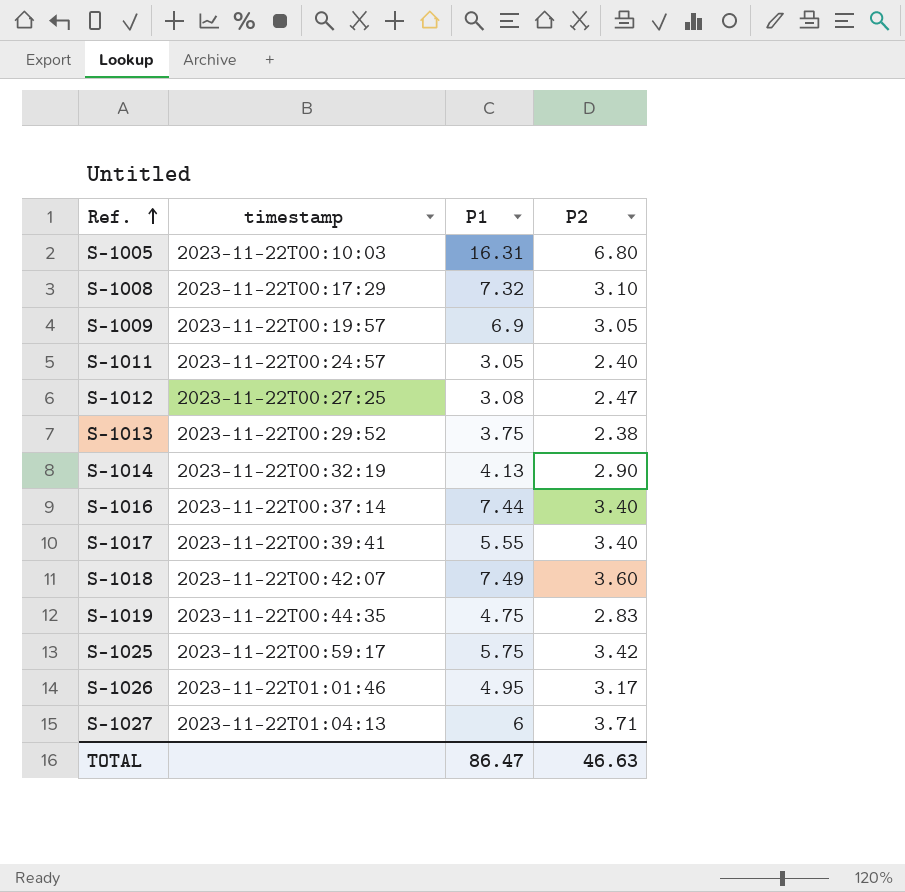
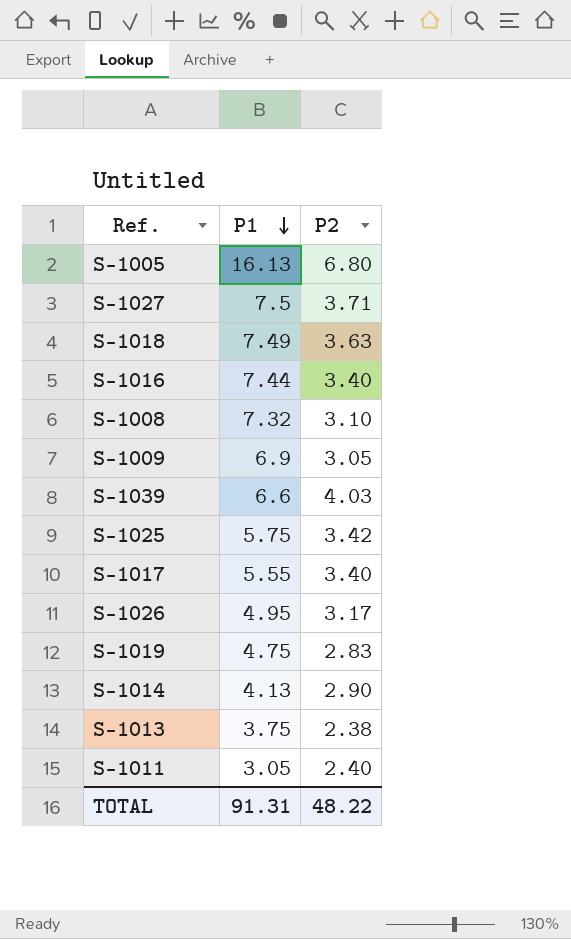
row order: Ref. ascending -> P1 descending
column timestamp | position: 2 -> none
row S-1012: 2023-11-22T00:27:25 | 3.08 | 2.47 -> none
S-1005 | P1: 16.31 -> 16.13
S-1027 | P1: 6 -> 7.5
S-1018 | P2: 3.60 -> 3.63
row S-1039: none -> 6.6 | 4.03
TOTAL | P1: 86.47 -> 91.31
TOTAL | P2: 46.63 -> 48.22

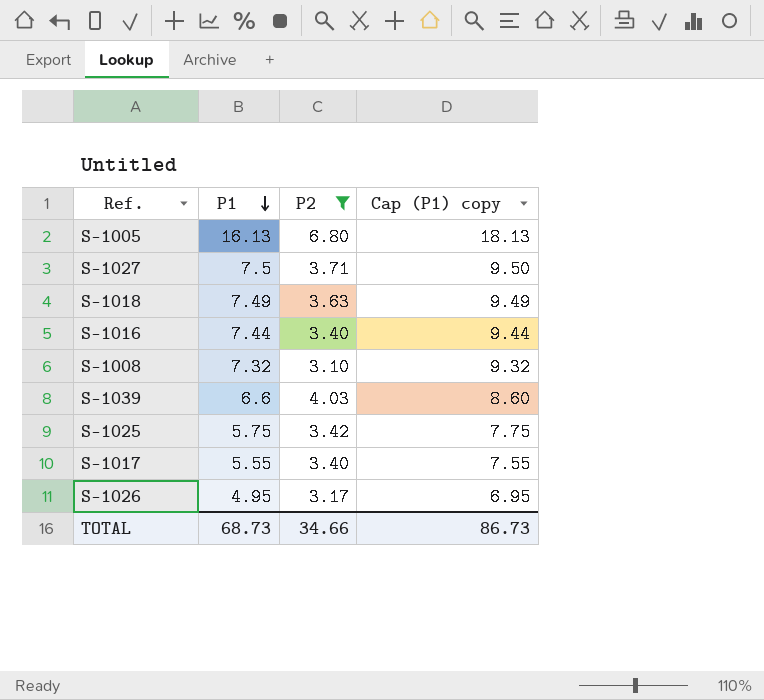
filter: none -> P2 >= 3.10
column Cap (P1) copy | formula: none -> [P1] + 2
TOTAL | P1: 91.31 -> 68.73
TOTAL | P2: 48.22 -> 34.66

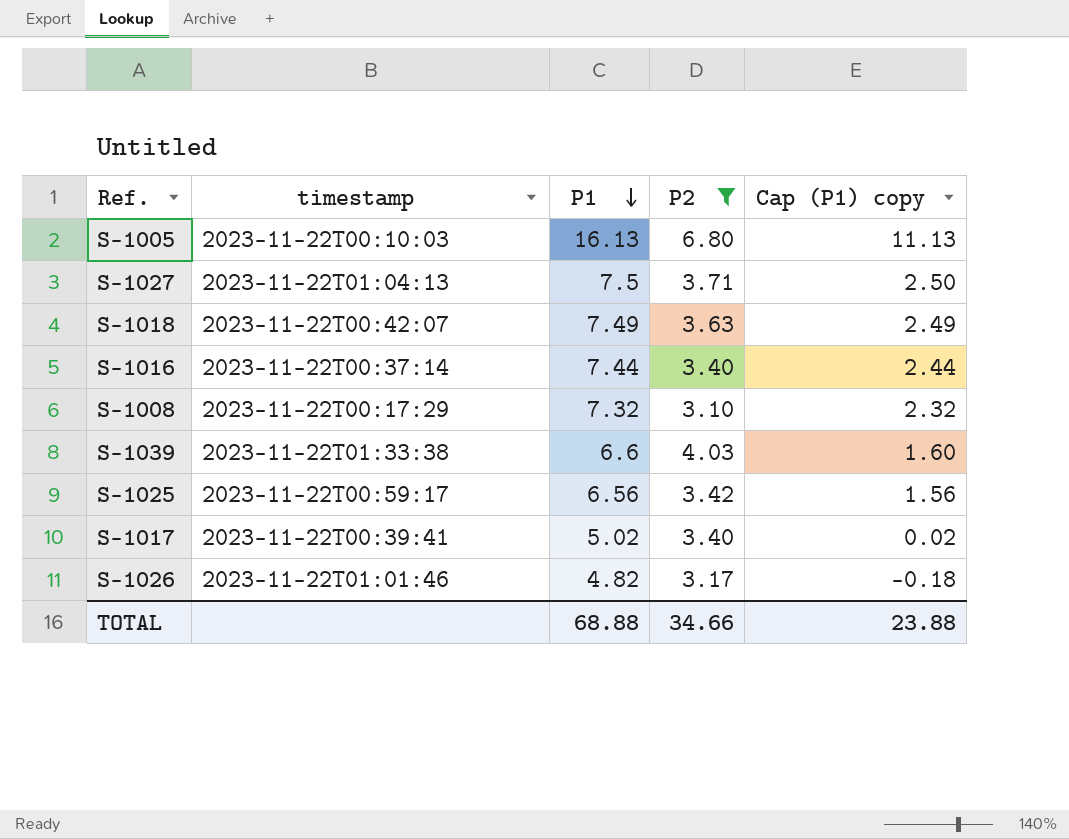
column timestamp | position: none -> 2
column Cap (P1) copy | formula: [P1] + 2 -> [P1] - 5
S-1025 | P1: 5.75 -> 6.56
S-1017 | P1: 5.55 -> 5.02
S-1026 | P1: 4.95 -> 4.82
TOTAL | P1: 68.73 -> 68.88
TOTAL | Cap (P1) copy: 86.73 -> 23.88

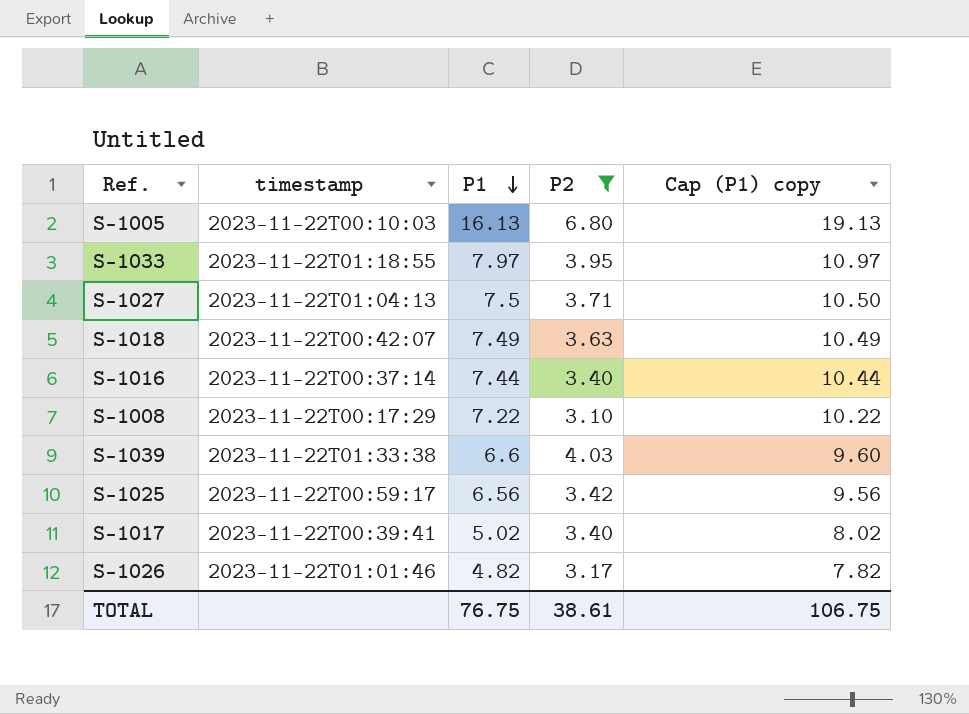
column Cap (P1) copy | formula: [P1] - 5 -> [P1] + 3
row S-1033: none -> 2023-11-22T01:18:55 | 7.97 | 3.95 | 10.97
S-1008 | P1: 7.32 -> 7.22
TOTAL | P1: 68.88 -> 76.75
TOTAL | P2: 34.66 -> 38.61
TOTAL | Cap (P1) copy: 23.88 -> 106.75

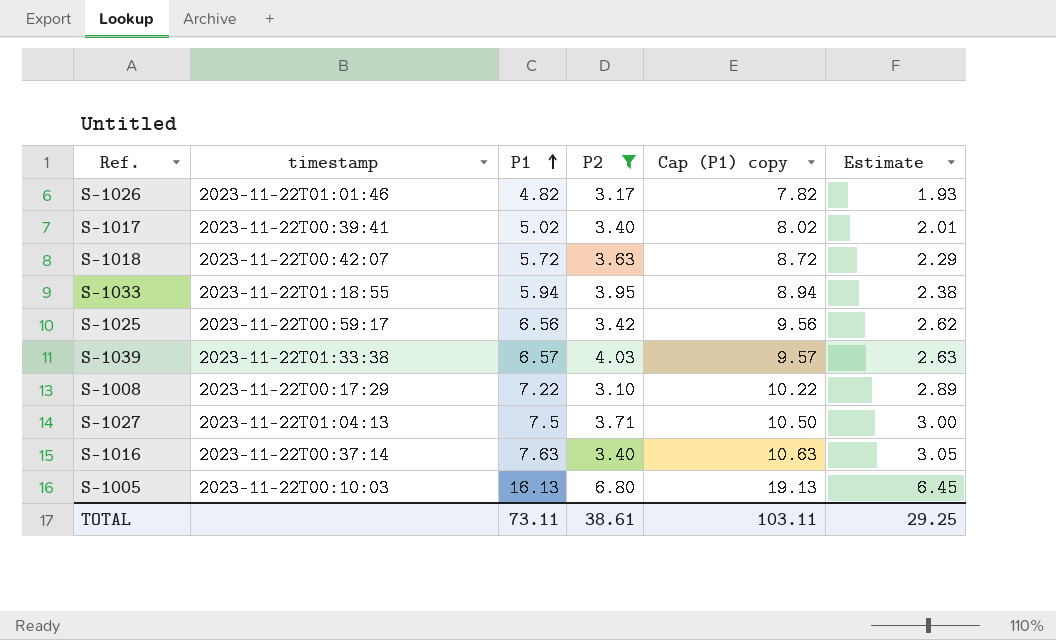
row order: P1 descending -> P1 ascending
column Estimate | formula: none -> [P1] * 0.4
S-1018 | P1: 7.49 -> 5.72
S-1018 | Cap (P1) copy: 10.49 -> 8.72
S-1033 | P1: 7.97 -> 5.94
S-1033 | Cap (P1) copy: 10.97 -> 8.94
S-1039 | P1: 6.6 -> 6.57
S-1039 | Cap (P1) copy: 9.60 -> 9.57
S-1016 | P1: 7.44 -> 7.63
S-1016 | Cap (P1) copy: 10.44 -> 10.63
TOTAL | P1: 76.75 -> 73.11
TOTAL | Cap (P1) copy: 106.75 -> 103.11

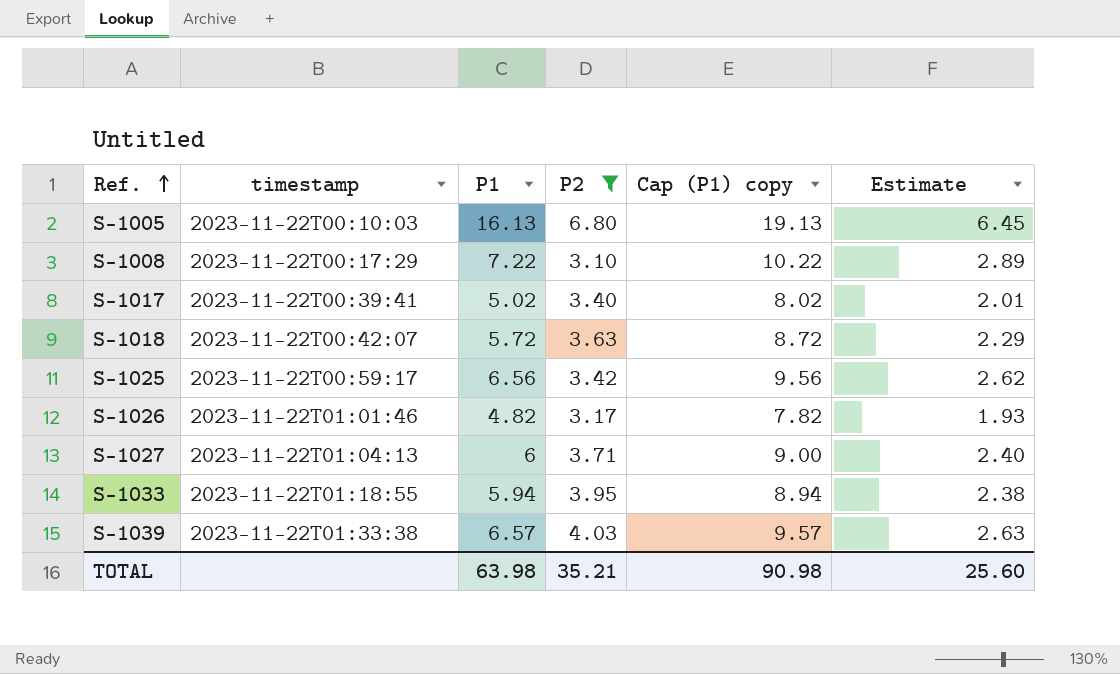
row order: P1 ascending -> Ref. ascending
row S-1016: 2023-11-22T00:37:14 | 7.63 | 3.40 | 10.63 | 3.05 -> none
S-1027 | P1: 7.5 -> 6
S-1027 | Cap (P1) copy: 10.50 -> 9.00
S-1027 | Estimate: 3.00 -> 2.40
TOTAL | P1: 73.11 -> 63.98
TOTAL | P2: 38.61 -> 35.21
TOTAL | Cap (P1) copy: 103.11 -> 90.98
TOTAL | Estimate: 29.25 -> 25.60

